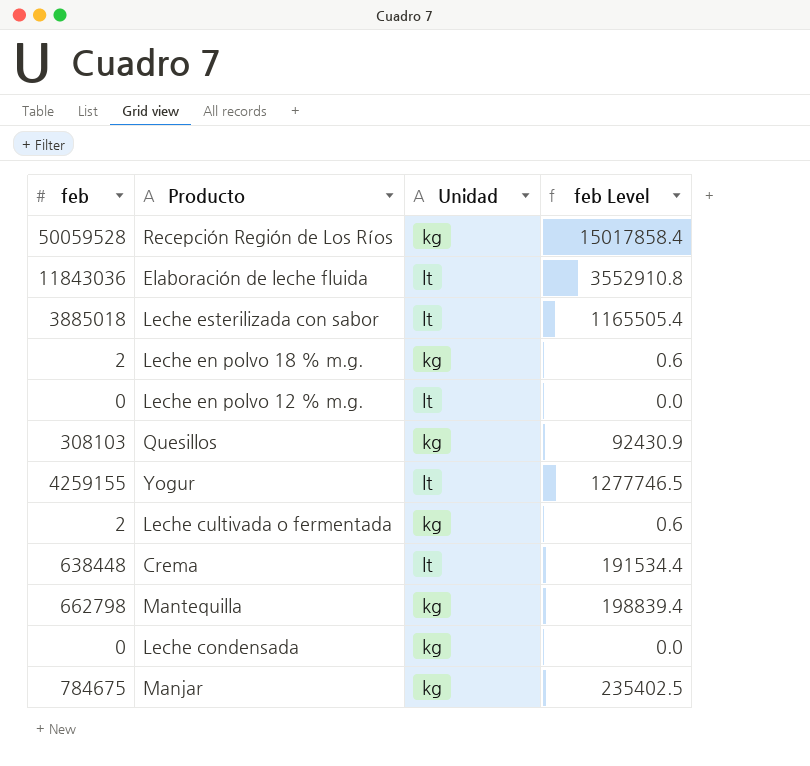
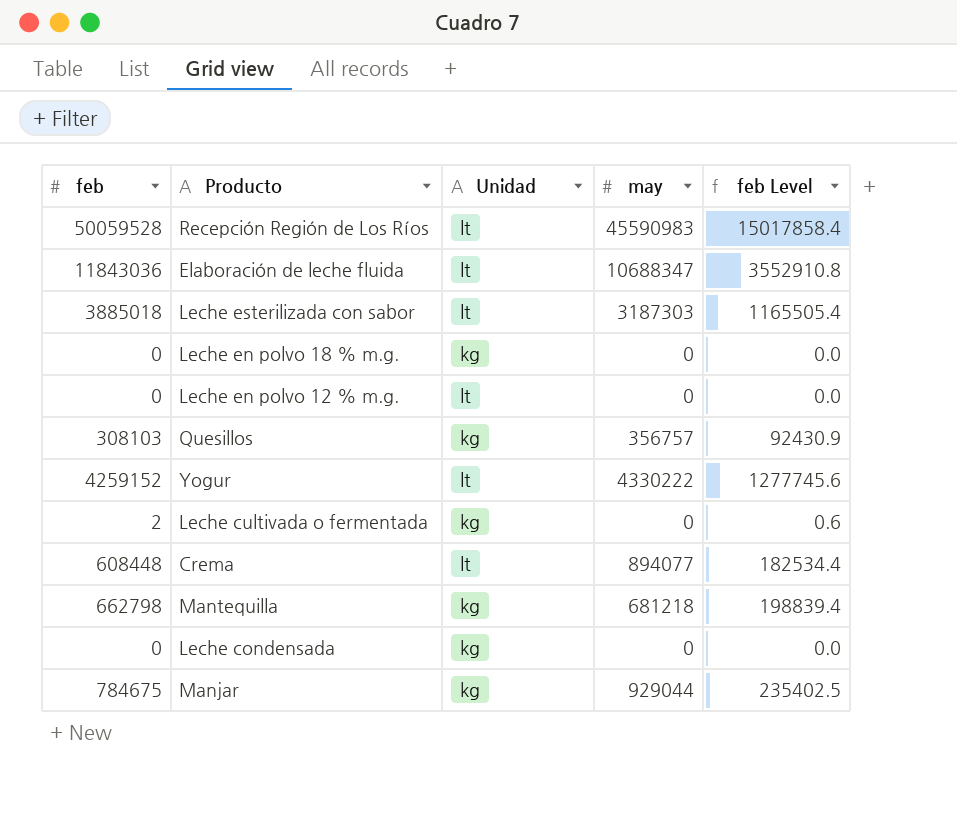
column may | position: none -> 4
Recepción Región de Los Ríos | Unidad: kg -> lt
Leche en polvo 18 % m.g. | feb: 2 -> 0
Leche en polvo 18 % m.g. | feb Level: 0.6 -> 0.0
Yogur | feb: 4259155 -> 4259152
Yogur | feb Level: 1277746.5 -> 1277745.6
Crema | feb: 638448 -> 608448
Crema | feb Level: 191534.4 -> 182534.4

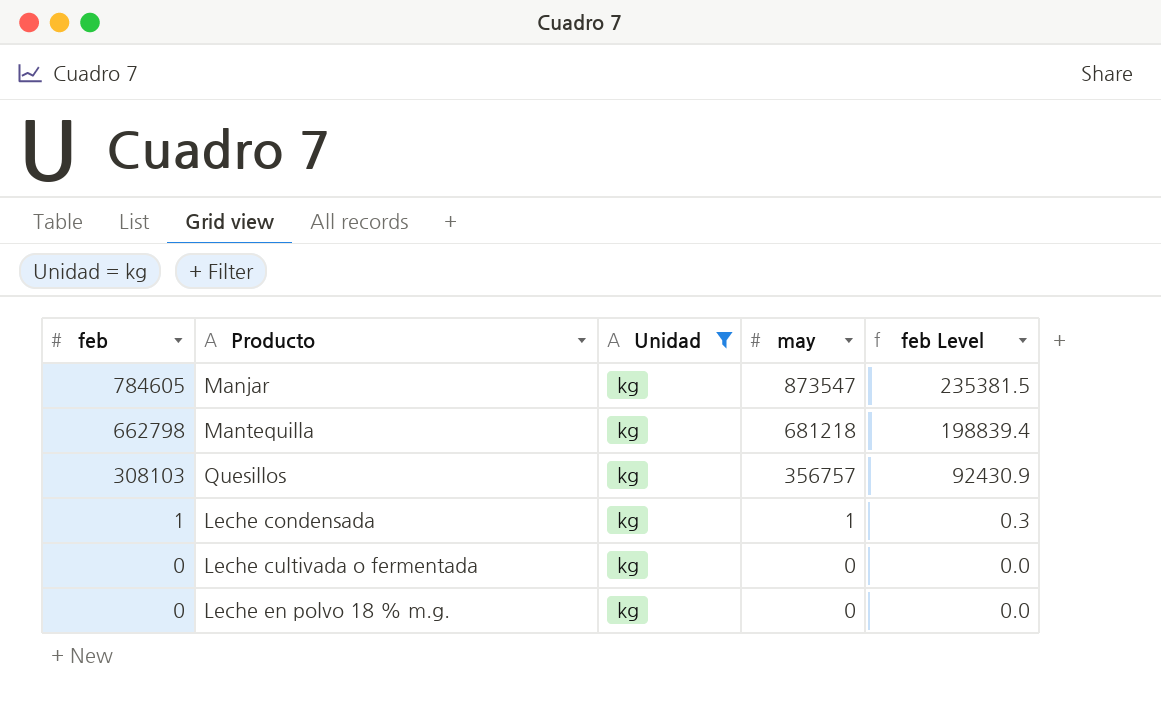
filter: none -> Unidad = kg
row order: none -> feb descending
Manjar | feb: 784675 -> 784605
Manjar | may: 929044 -> 873547
Manjar | feb Level: 235402.5 -> 235381.5
Leche condensada | feb: 0 -> 1
Leche condensada | may: 0 -> 1
Leche condensada | feb Level: 0.0 -> 0.3
Leche cultivada o fermentada | feb: 2 -> 0
Leche cultivada o fermentada | feb Level: 0.6 -> 0.0

